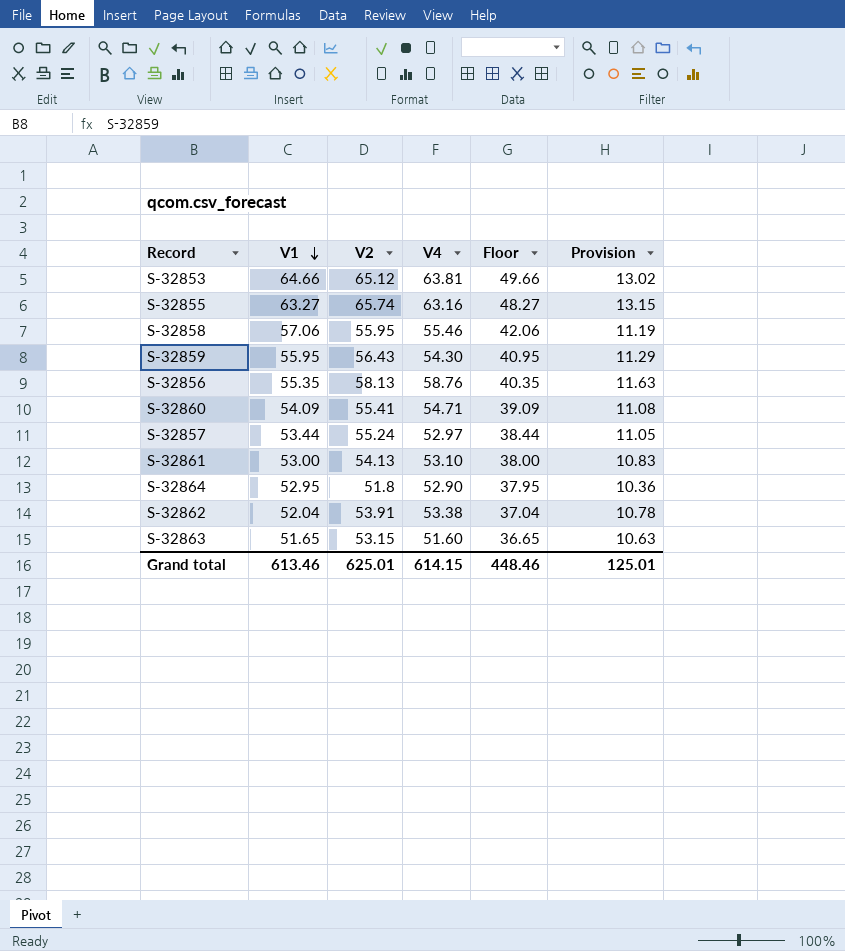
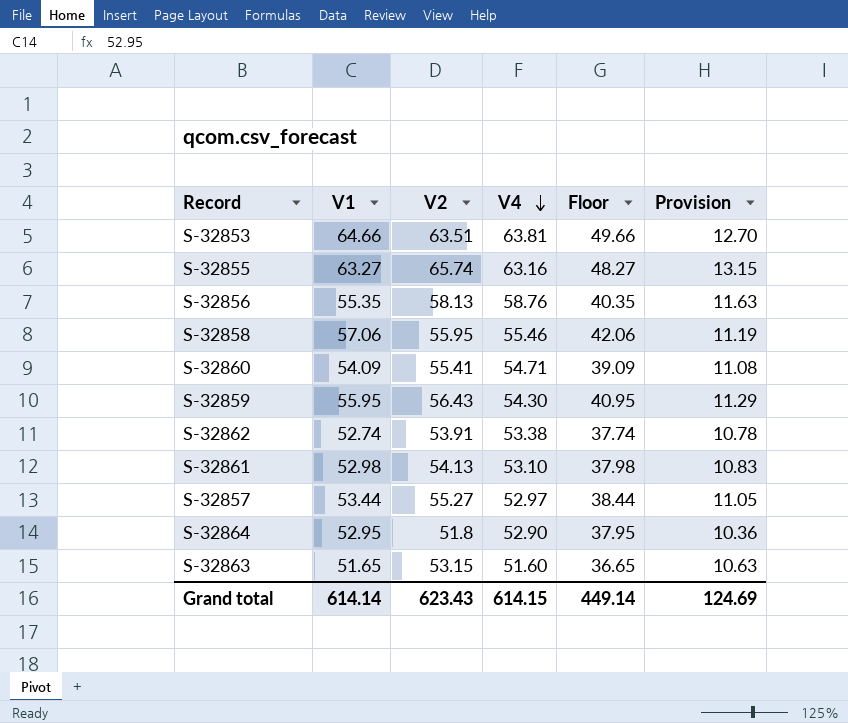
row order: V1 descending -> V4 descending
S-32853 | V2: 65.12 -> 63.51
S-32853 | Provision: 13.02 -> 12.70
S-32862 | V1: 52.04 -> 52.74
S-32862 | Floor: 37.04 -> 37.74
S-32861 | V1: 53.00 -> 52.98
S-32861 | Floor: 38.00 -> 37.98
S-32857 | V2: 55.24 -> 55.27
Grand total | V1: 613.46 -> 614.14
Grand total | V2: 625.01 -> 623.43
Grand total | Floor: 448.46 -> 449.14
Grand total | Provision: 125.01 -> 124.69

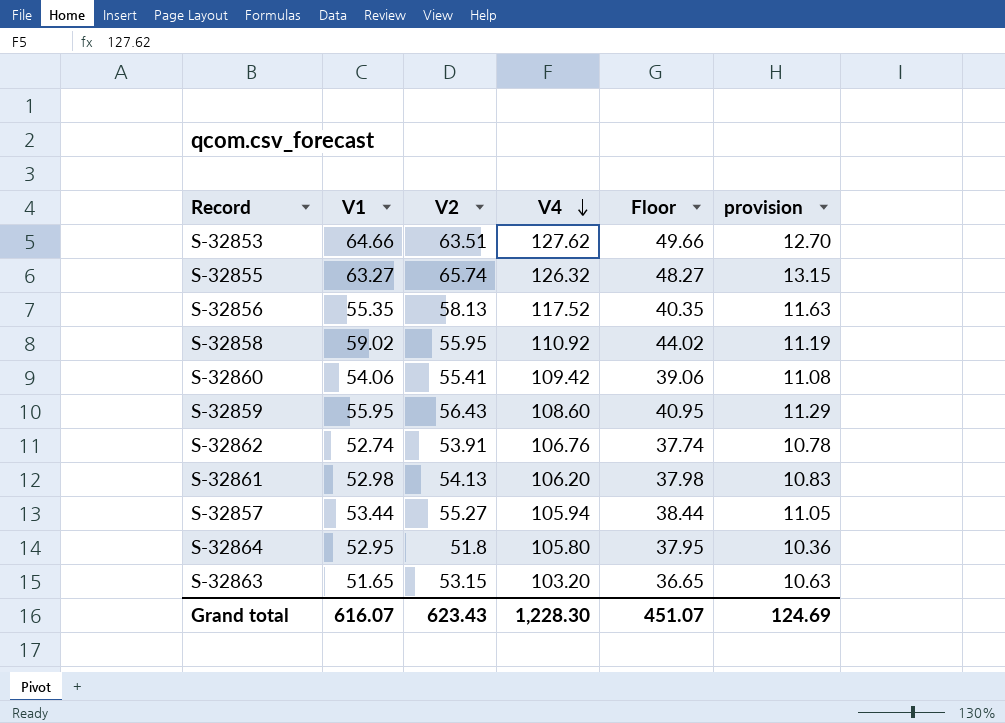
column name: Provision -> provision
S-32853 | V4: 63.81 -> 127.62
S-32855 | V4: 63.16 -> 126.32
S-32856 | V4: 58.76 -> 117.52
S-32858 | V1: 57.06 -> 59.02
S-32858 | V4: 55.46 -> 110.92
S-32858 | Floor: 42.06 -> 44.02
S-32860 | V1: 54.09 -> 54.06
S-32860 | V4: 54.71 -> 109.42
S-32860 | Floor: 39.09 -> 39.06
S-32859 | V4: 54.30 -> 108.60
S-32862 | V4: 53.38 -> 106.76
S-32861 | V4: 53.10 -> 106.20
S-32857 | V4: 52.97 -> 105.94
S-32864 | V4: 52.90 -> 105.80
S-32863 | V4: 51.60 -> 103.20
Grand total | V1: 614.14 -> 616.07
Grand total | V4: 614.15 -> 1,228.30
Grand total | Floor: 449.14 -> 451.07

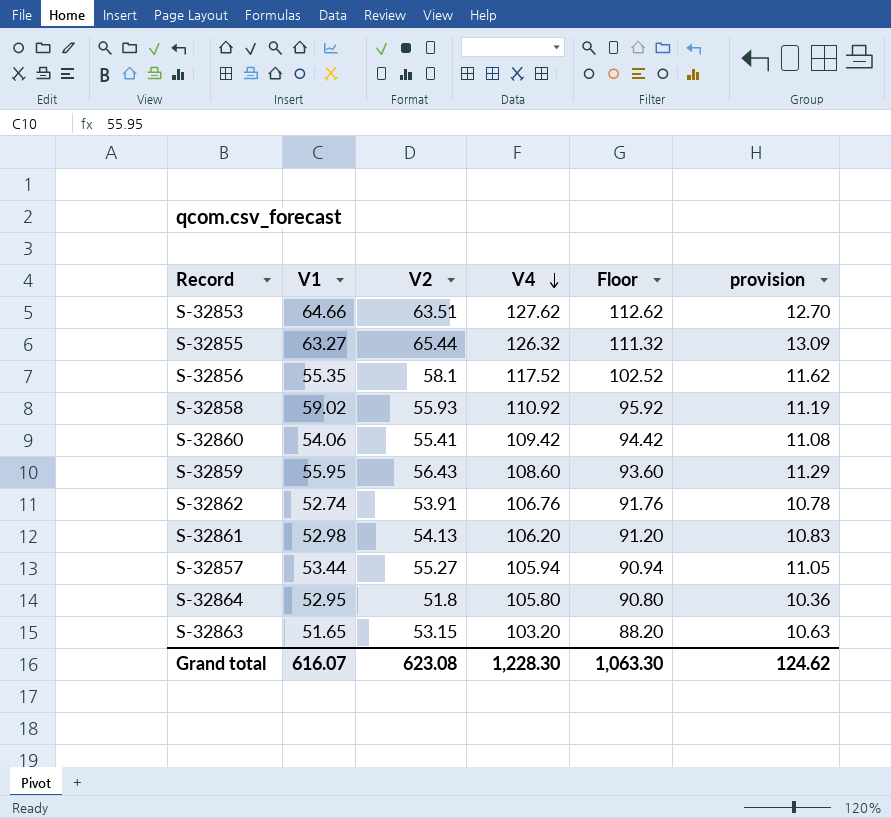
column Floor | formula: [V1] - 15 -> [V4] - 15
S-32855 | V2: 65.74 -> 65.44
S-32855 | provision: 13.15 -> 13.09
S-32856 | V2: 58.13 -> 58.1
S-32856 | provision: 11.63 -> 11.62
S-32858 | V2: 55.95 -> 55.93
Grand total | V2: 623.43 -> 623.08
Grand total | Floor: 451.07 -> 1,063.30
Grand total | provision: 124.69 -> 124.62

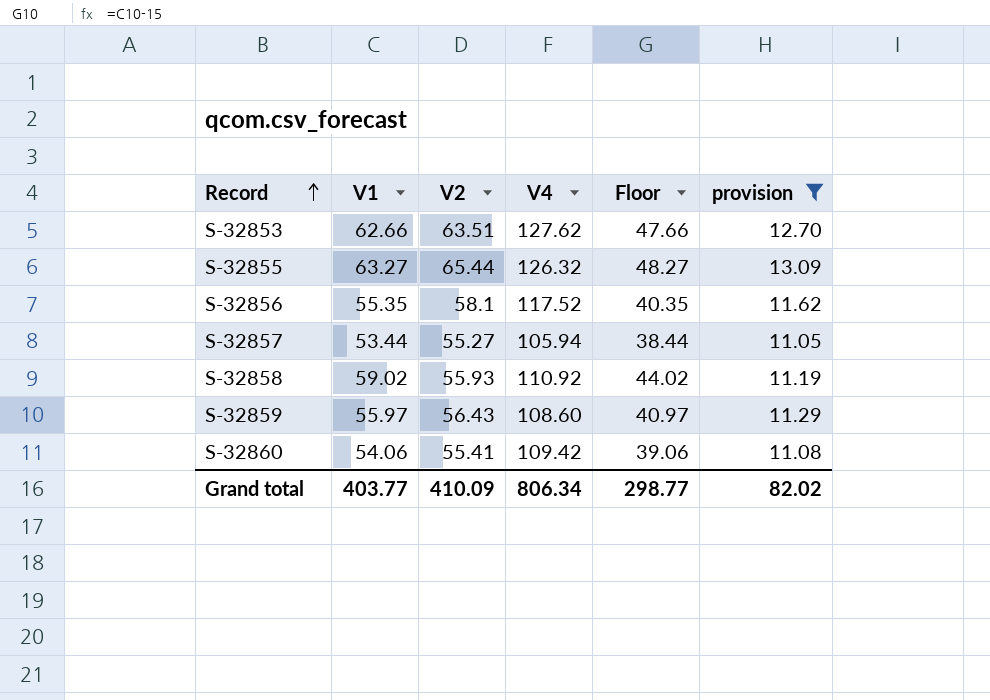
filter: none -> provision >= 11.05
row order: V4 descending -> Record ascending
column Floor | formula: [V4] - 15 -> [V1] - 15
S-32853 | V1: 64.66 -> 62.66
S-32859 | V1: 55.95 -> 55.97
Grand total | V1: 616.07 -> 403.77
Grand total | V2: 623.08 -> 410.09
Grand total | V4: 1,228.30 -> 806.34
Grand total | Floor: 1,063.30 -> 298.77
Grand total | provision: 124.62 -> 82.02

